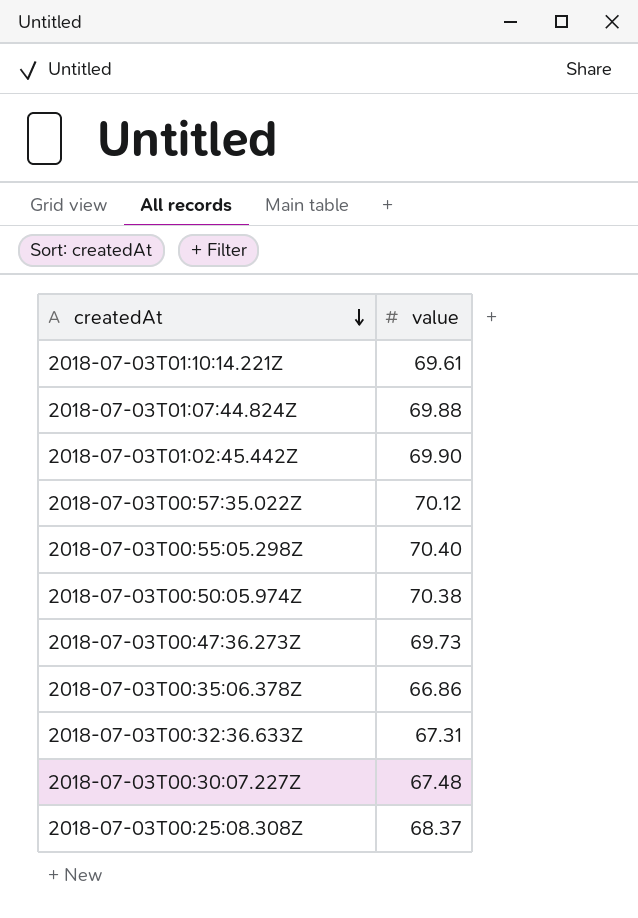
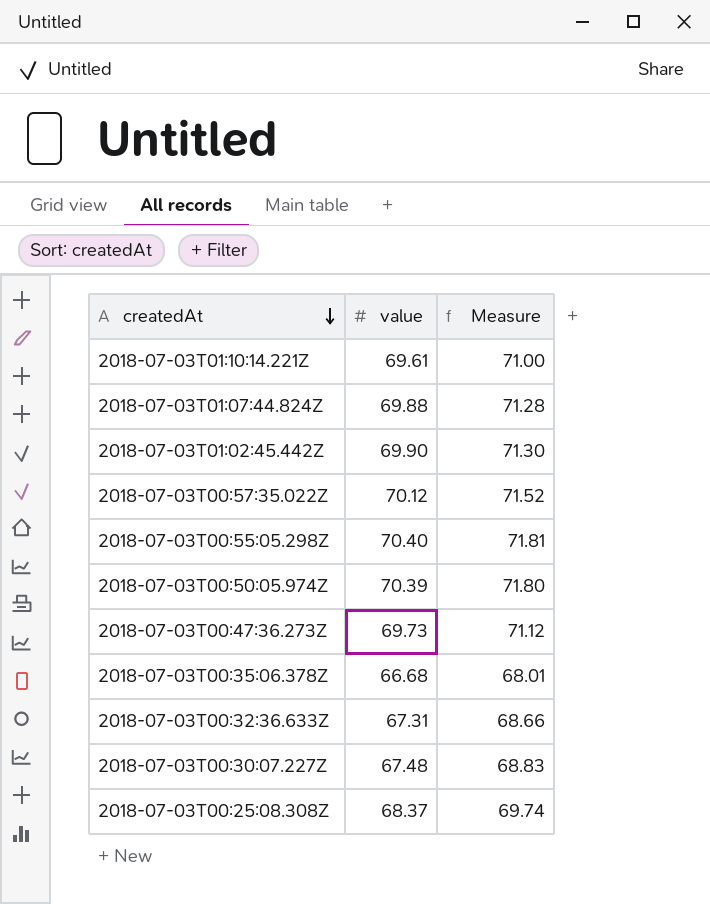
column Measure | formula: none -> [value] * 1.02
2018-07-03T00:50:05.974Z | value: 70.38 -> 70.39
2018-07-03T00:35:06.378Z | value: 66.86 -> 66.68

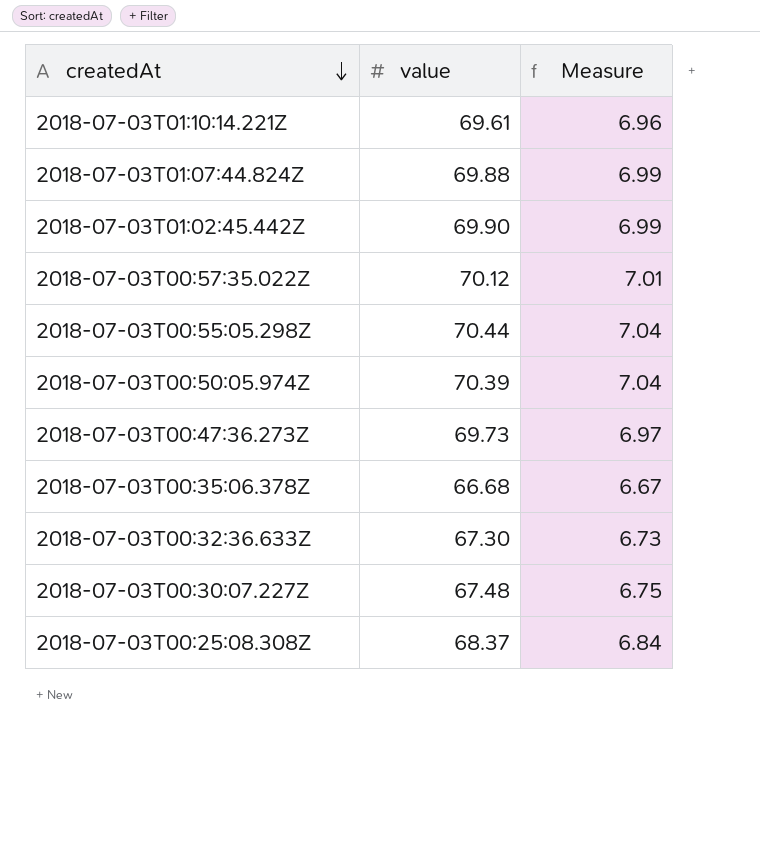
column Measure | formula: [value] * 1.02 -> [value] * 0.1
2018-07-03T00:55:05.298Z | value: 70.40 -> 70.44
2018-07-03T00:32:36.633Z | value: 67.31 -> 67.30

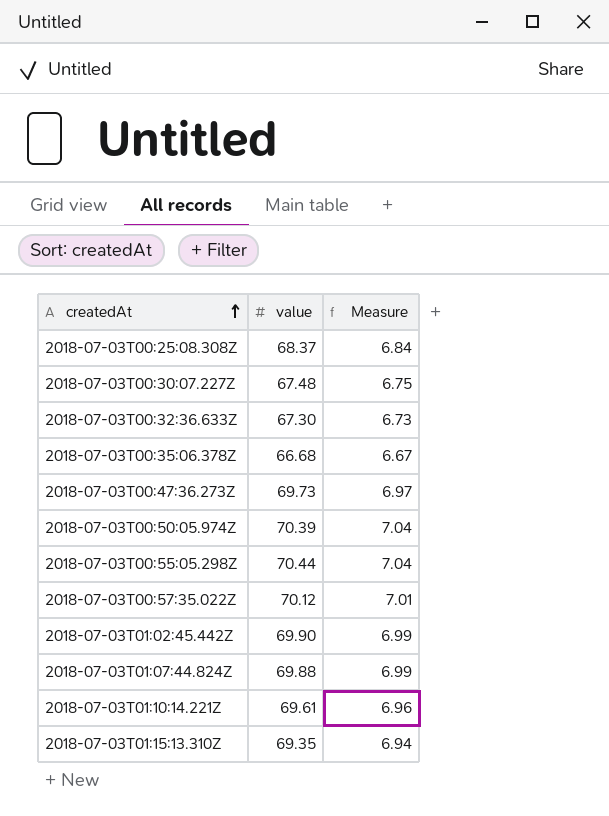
row order: createdAt descending -> createdAt ascending
row 2018-07-03T01:15:13.310Z: none -> 69.35 | 6.94

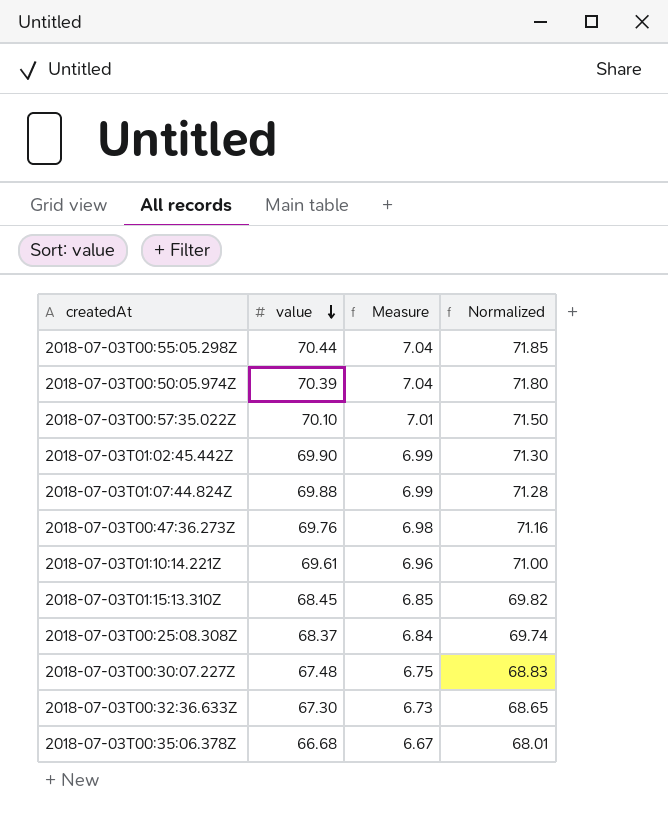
row order: createdAt ascending -> value descending
column Normalized | formula: none -> [value] * 1.02
2018-07-03T00:57:35.022Z | value: 70.12 -> 70.10
2018-07-03T00:47:36.273Z | value: 69.73 -> 69.76
2018-07-03T00:47:36.273Z | Measure: 6.97 -> 6.98
2018-07-03T01:15:13.310Z | value: 69.35 -> 68.45
2018-07-03T01:15:13.310Z | Measure: 6.94 -> 6.85

